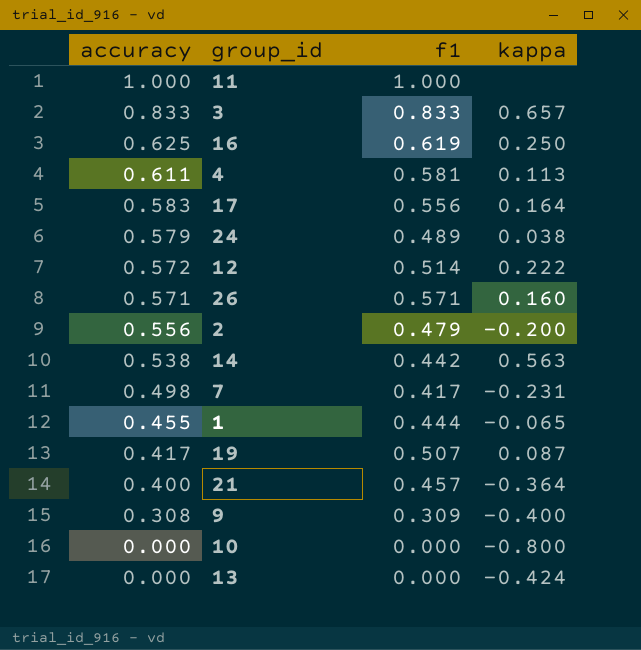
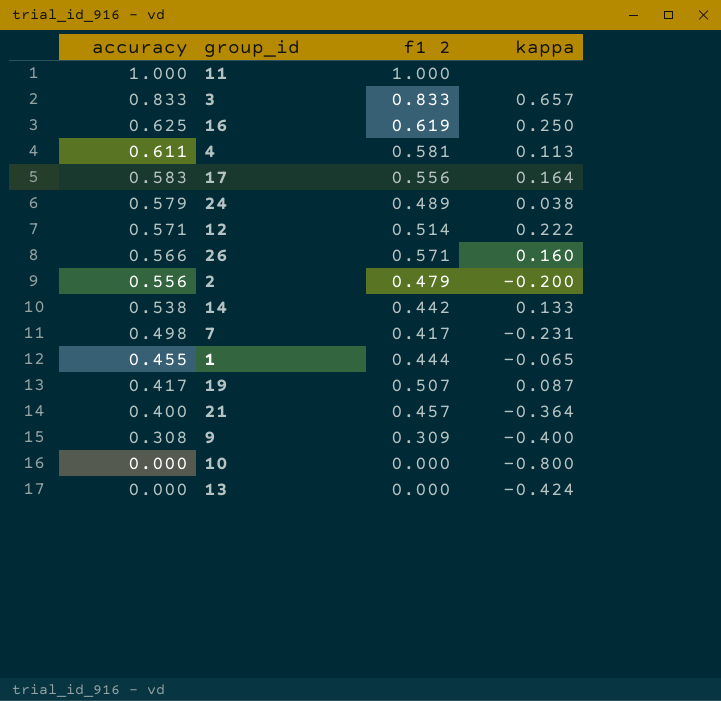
column name: f1 -> f1 2
12 | accuracy: 0.572 -> 0.571
26 | accuracy: 0.571 -> 0.566
14 | kappa: 0.563 -> 0.133

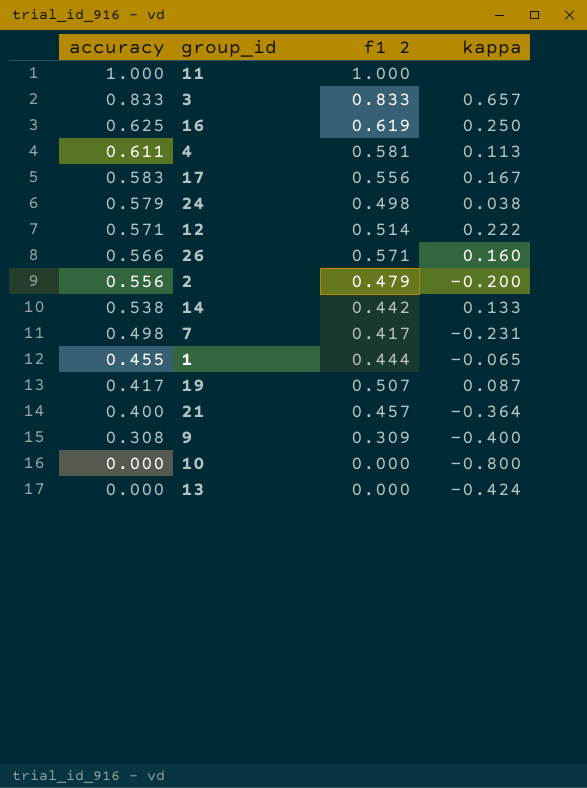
17 | kappa: 0.164 -> 0.167
24 | f1 2: 0.489 -> 0.498

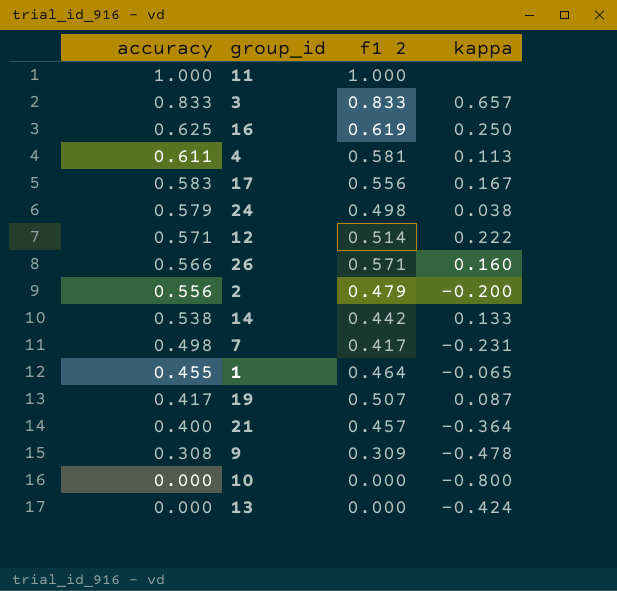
1 | f1 2: 0.444 -> 0.464
9 | kappa: -0.400 -> -0.478

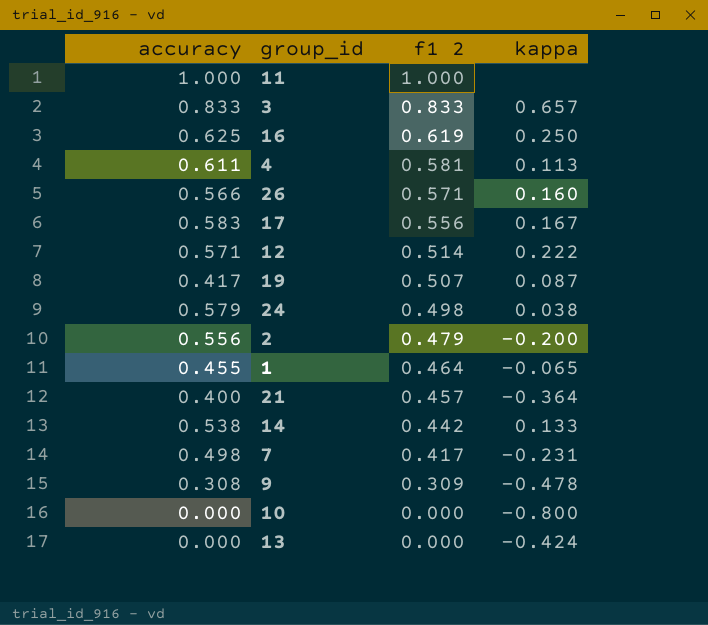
row order: accuracy descending -> f1 2 descending

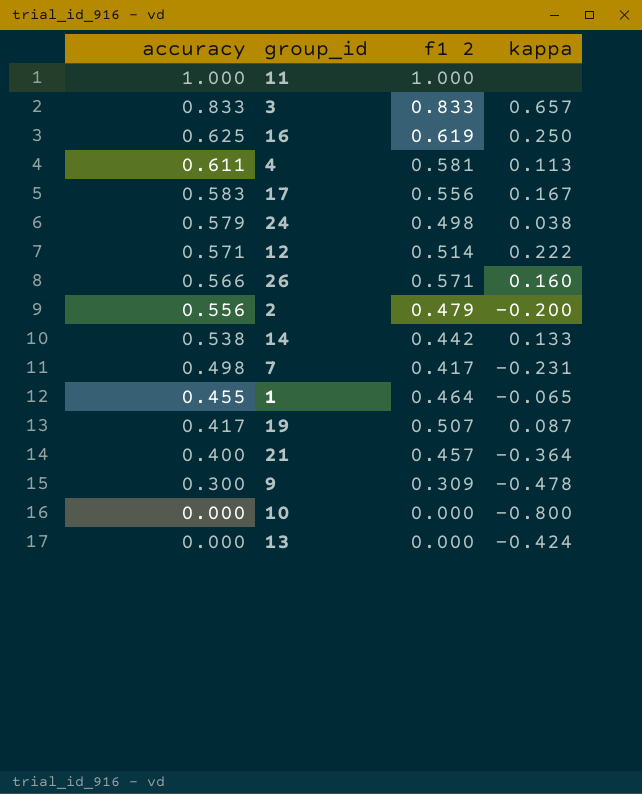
row order: f1 2 descending -> accuracy descending
9 | accuracy: 0.308 -> 0.300

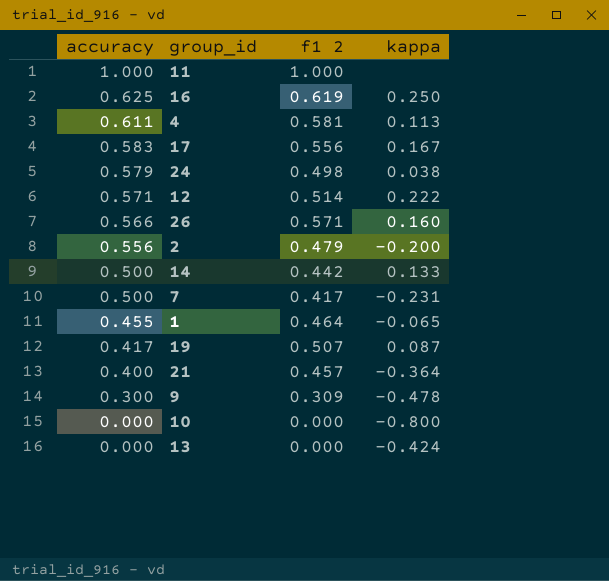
row 3: 0.833 | 0.833 | 0.657 -> none
14 | accuracy: 0.538 -> 0.500
7 | accuracy: 0.498 -> 0.500

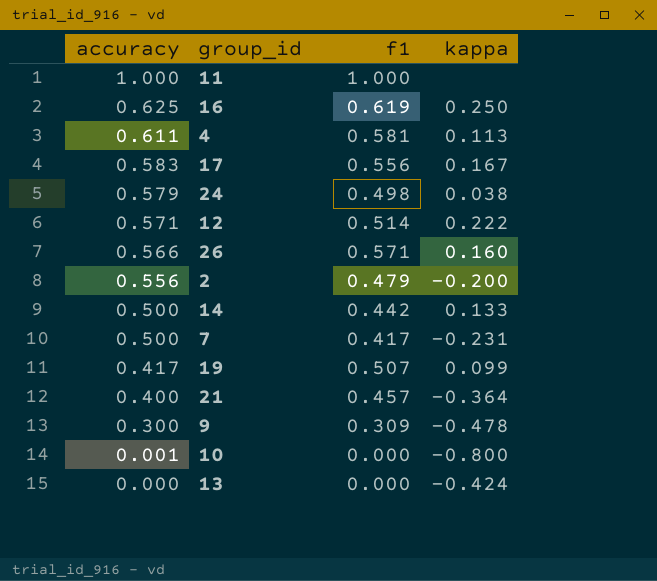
column name: f1 2 -> f1
row 1: 0.455 | 0.464 | -0.065 -> none
19 | kappa: 0.087 -> 0.099
10 | accuracy: 0.000 -> 0.001

